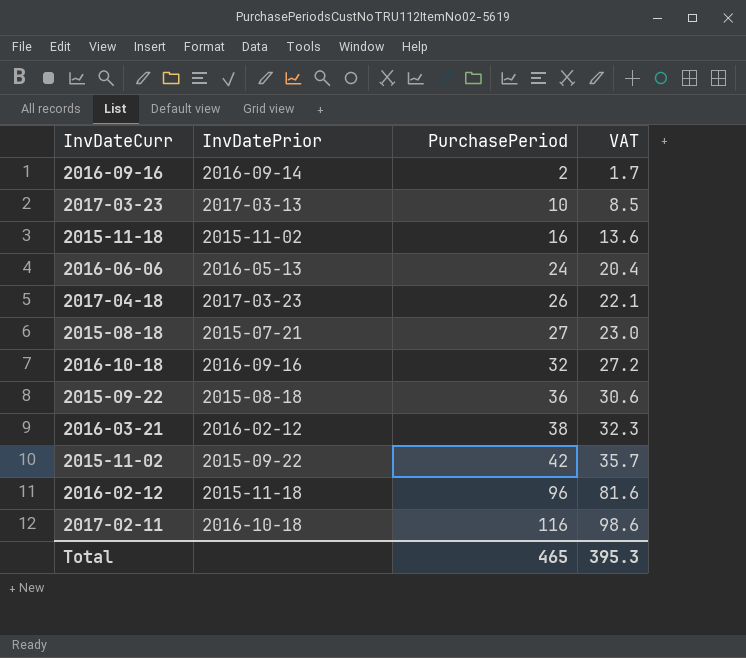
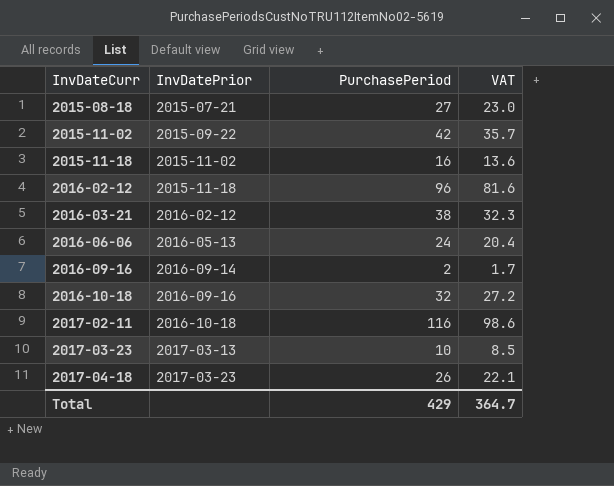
row order: PurchasePeriod ascending -> InvDateCurr ascending
row 2015-09-22: 2015-08-18 | 36 | 30.6 -> none
Total | PurchasePeriod: 465 -> 429
Total | VAT: 395.3 -> 364.7

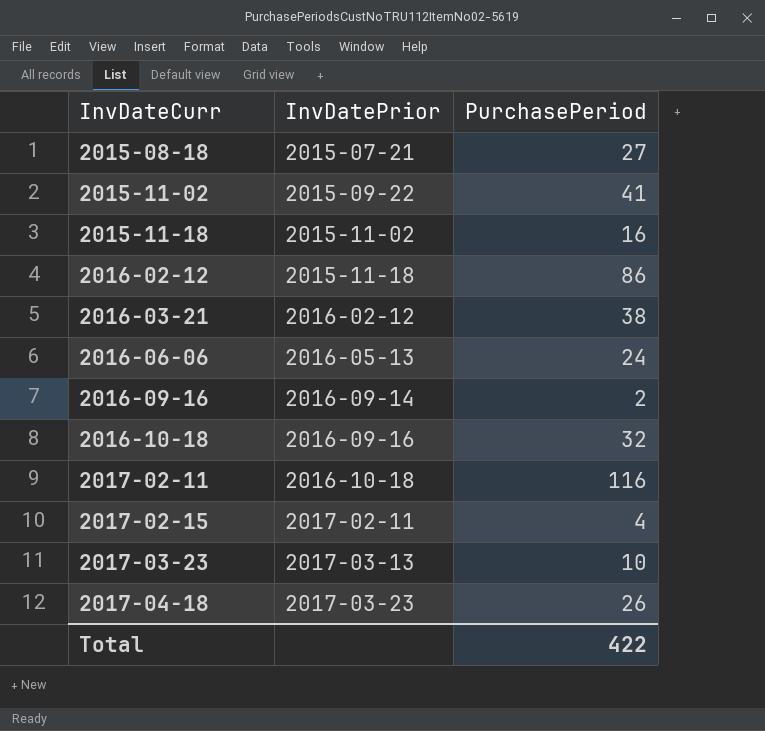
column VAT | formula: [PurchasePeriod] * 0.85 -> none
2015-11-02 | PurchasePeriod: 42 -> 41
2016-02-12 | PurchasePeriod: 96 -> 86
row 2017-02-15: none -> 2017-02-11 | 4
Total | PurchasePeriod: 429 -> 422

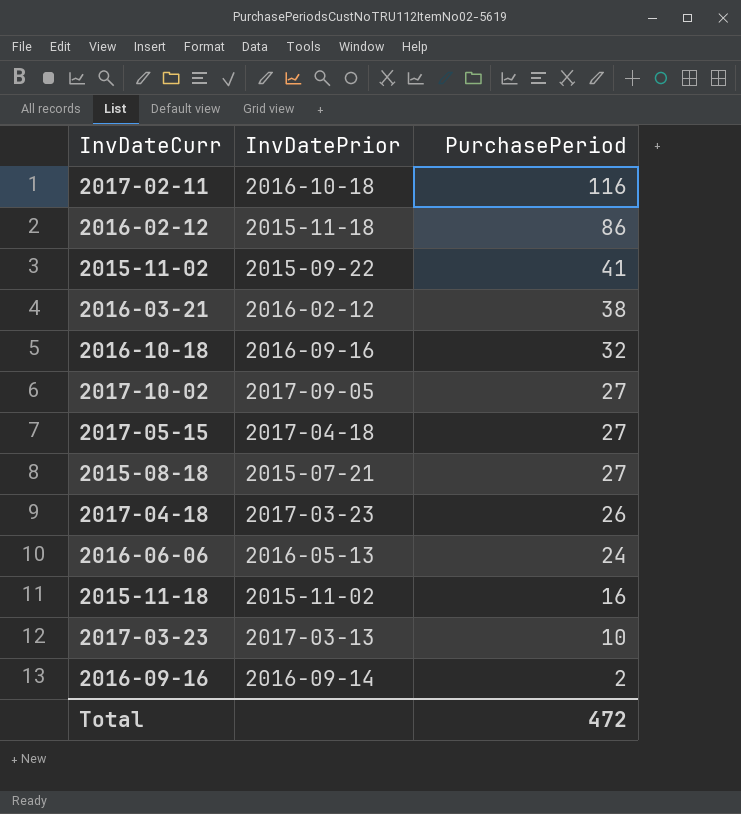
row order: InvDateCurr ascending -> PurchasePeriod descending
row 2017-02-15: 2017-02-11 | 4 -> none
row 2017-10-02: none -> 2017-09-05 | 27
row 2017-05-15: none -> 2017-04-18 | 27
Total | PurchasePeriod: 422 -> 472

